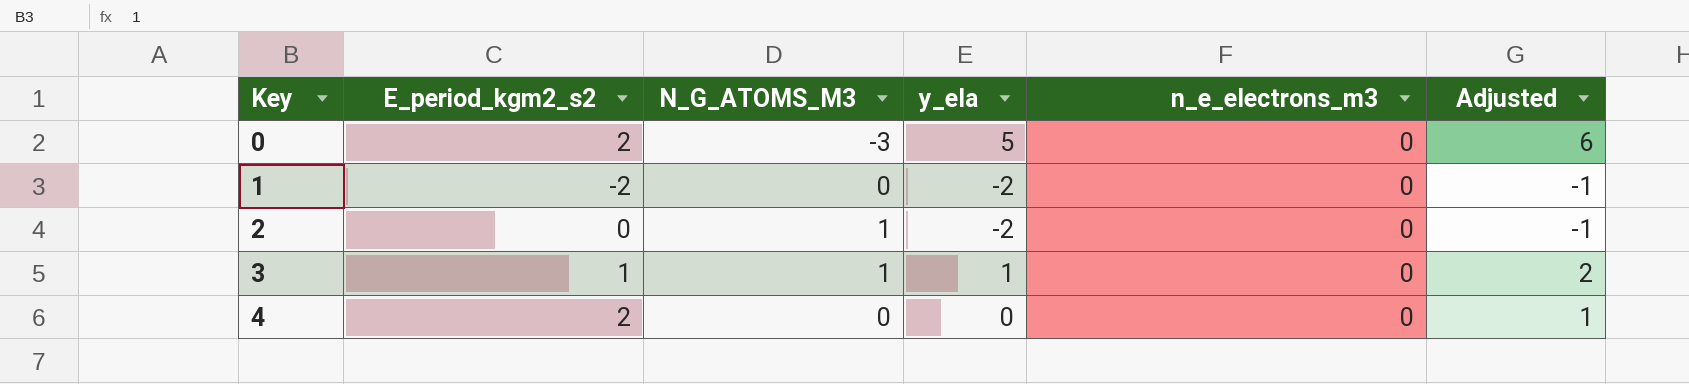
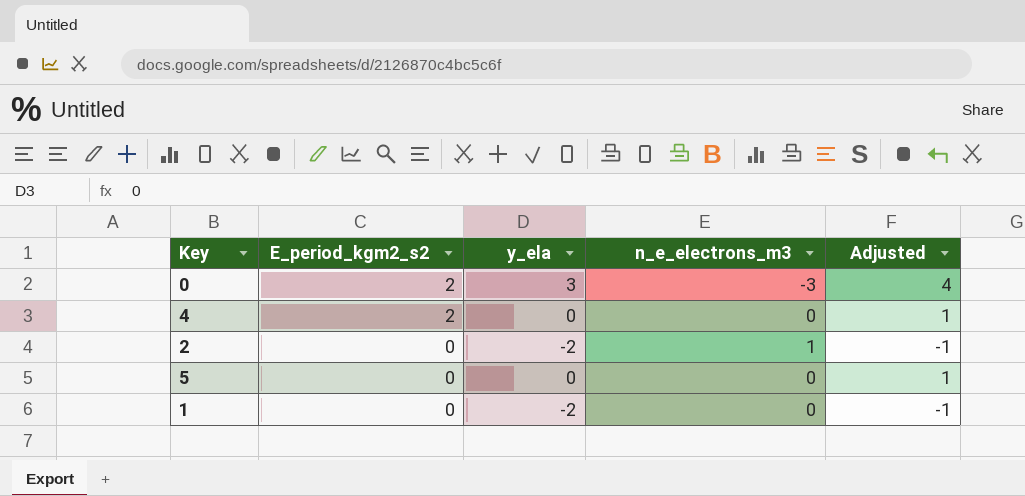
row order: Key ascending -> E_period_kgm2_s2 descending
column N_G_ATOMS_M3 | position: 3 -> none
row 3: 1 | 1 | 1 | 0 | 2 -> none
0 | y_ela: 5 -> 3
0 | n_e_electrons_m3: 0 -> -3
0 | Adjusted: 6 -> 4
2 | n_e_electrons_m3: 0 -> 1
row 5: none -> 0 | 0 | 0 | 1
1 | E_period_kgm2_s2: -2 -> 0

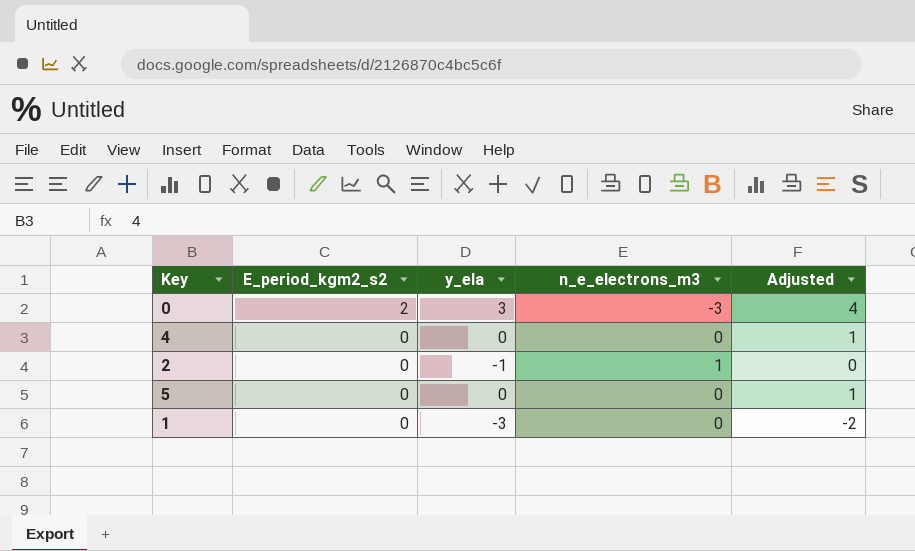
4 | E_period_kgm2_s2: 2 -> 0
2 | y_ela: -2 -> -1
2 | Adjusted: -1 -> 0
1 | y_ela: -2 -> -3
1 | Adjusted: -1 -> -2

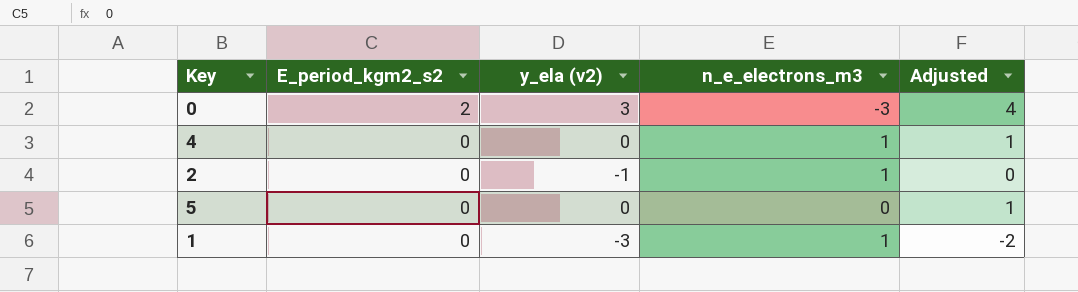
column name: y_ela -> y_ela (v2)
4 | n_e_electrons_m3: 0 -> 1
1 | n_e_electrons_m3: 0 -> 1

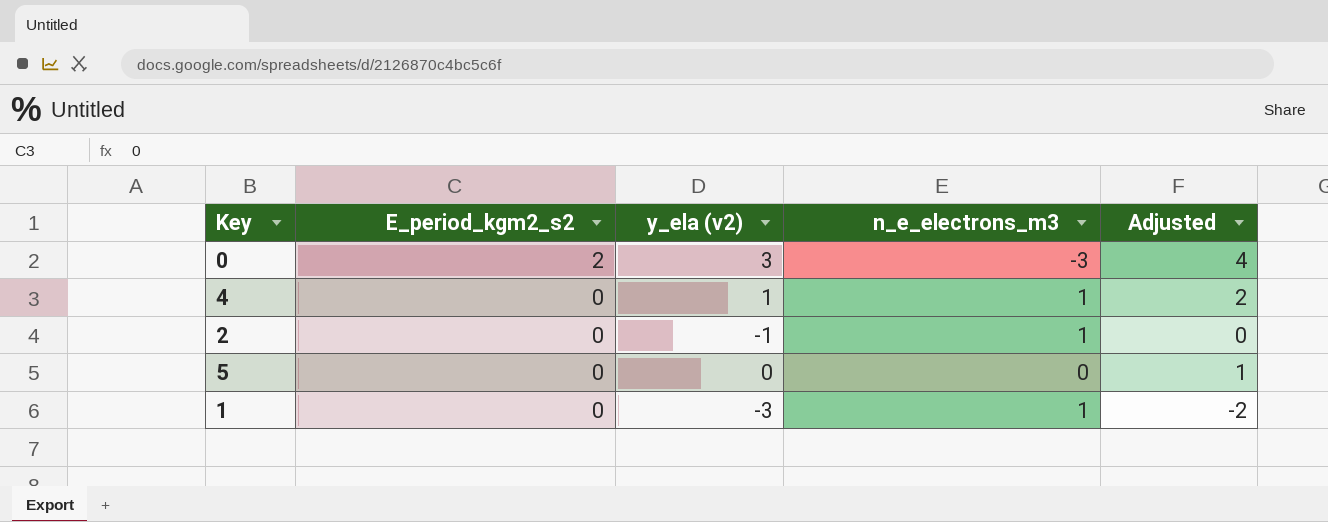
4 | y_ela (v2): 0 -> 1
4 | Adjusted: 1 -> 2

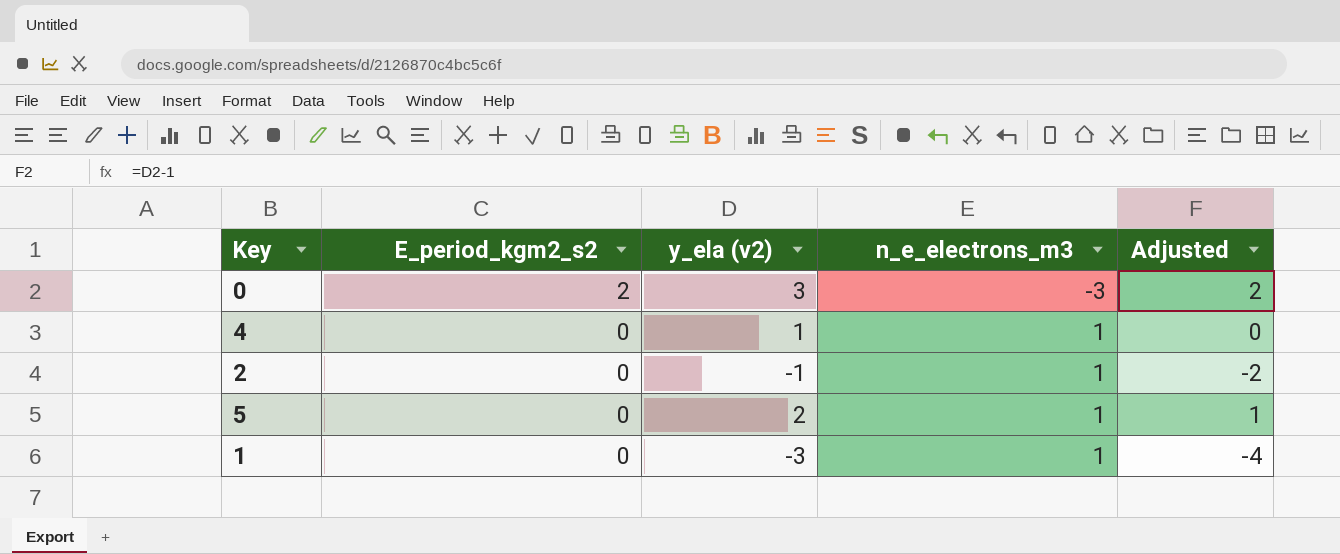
column Adjusted | formula: [y_ela (v2)] + 1 -> [y_ela (v2)] - 1
5 | y_ela (v2): 0 -> 2
5 | n_e_electrons_m3: 0 -> 1

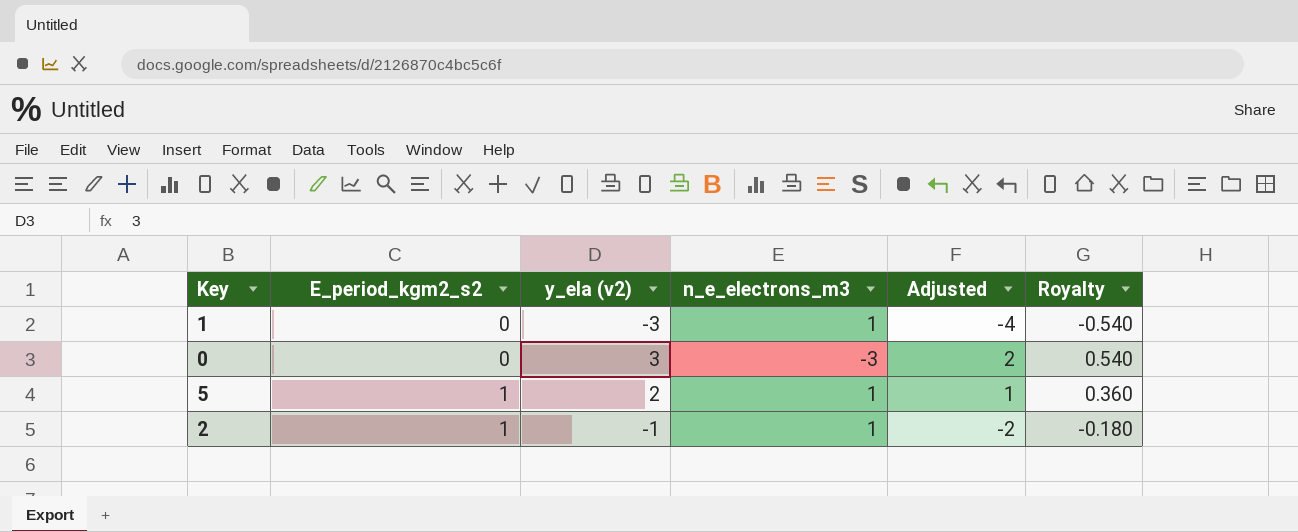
row order: E_period_kgm2_s2 descending -> E_period_kgm2_s2 ascending
column Royalty | formula: none -> [y_ela (v2)] * 0.18
row 4: 0 | 1 | 1 | 0 -> none
0 | E_period_kgm2_s2: 2 -> 0
5 | E_period_kgm2_s2: 0 -> 1
2 | E_period_kgm2_s2: 0 -> 1

